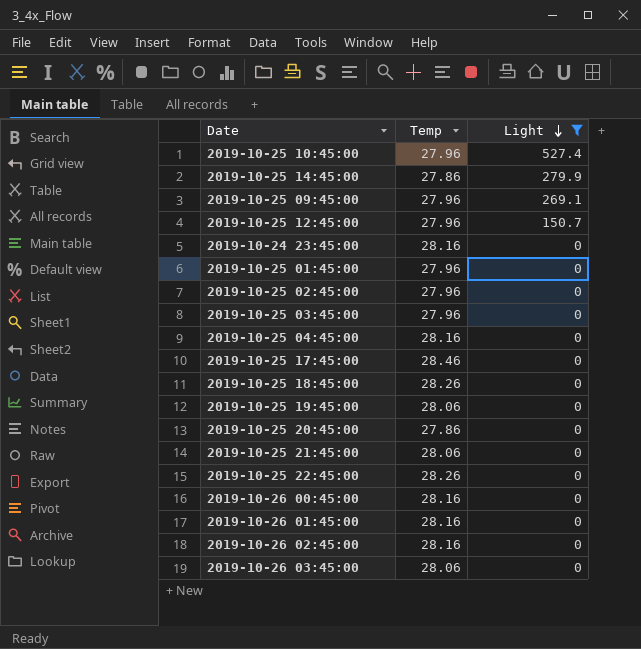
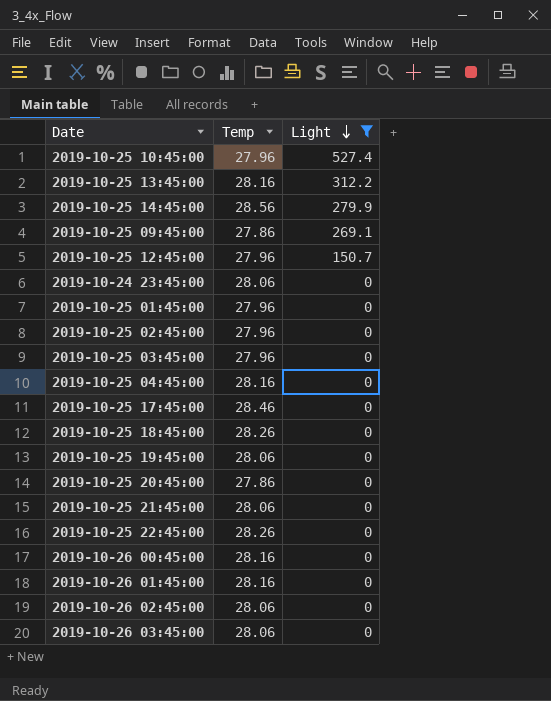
row 2019-10-25 13:45:00: none -> 28.16 | 312.2
2019-10-25 14:45:00 | Temp: 27.86 -> 28.56
2019-10-25 09:45:00 | Temp: 27.96 -> 27.86
2019-10-24 23:45:00 | Temp: 28.16 -> 28.06
2019-10-26 02:45:00 | Temp: 28.16 -> 28.06

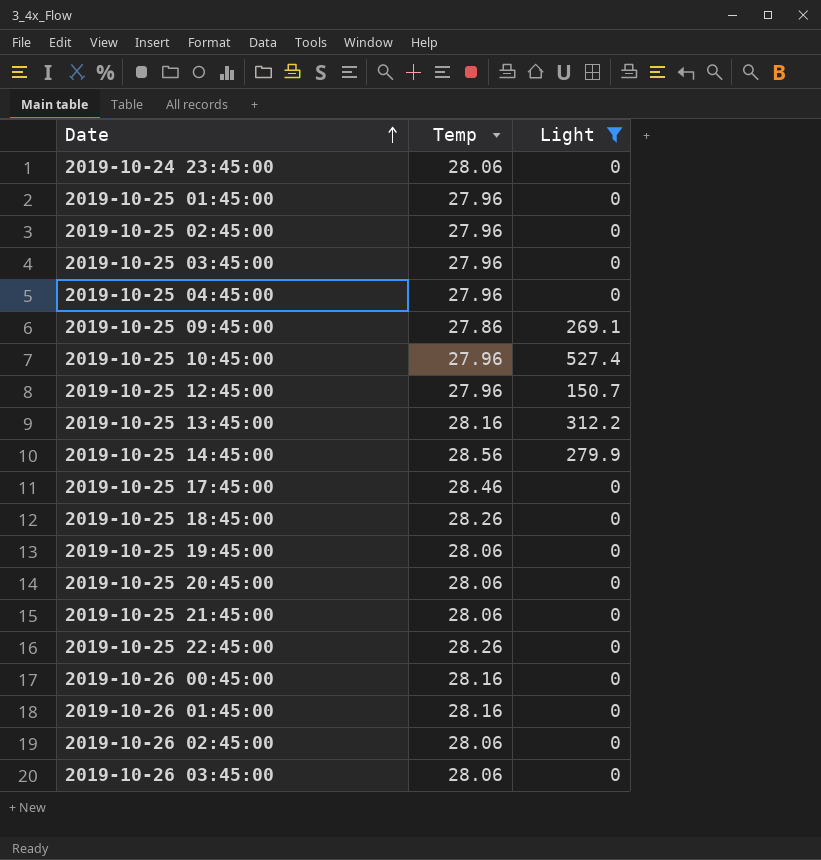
row order: Light descending -> Date ascending
2019-10-25 04:45:00 | Temp: 28.16 -> 27.96
2019-10-25 20:45:00 | Temp: 27.86 -> 28.06

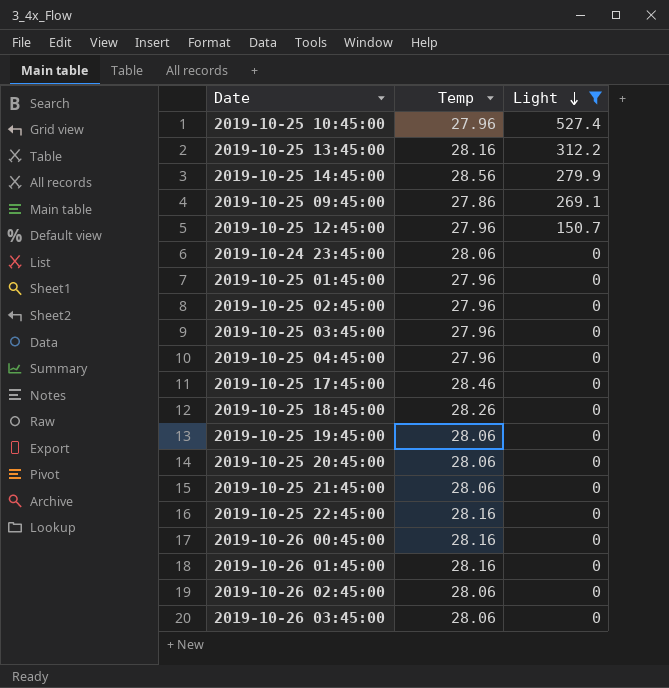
row order: Date ascending -> Light descending
2019-10-25 22:45:00 | Temp: 28.26 -> 28.16

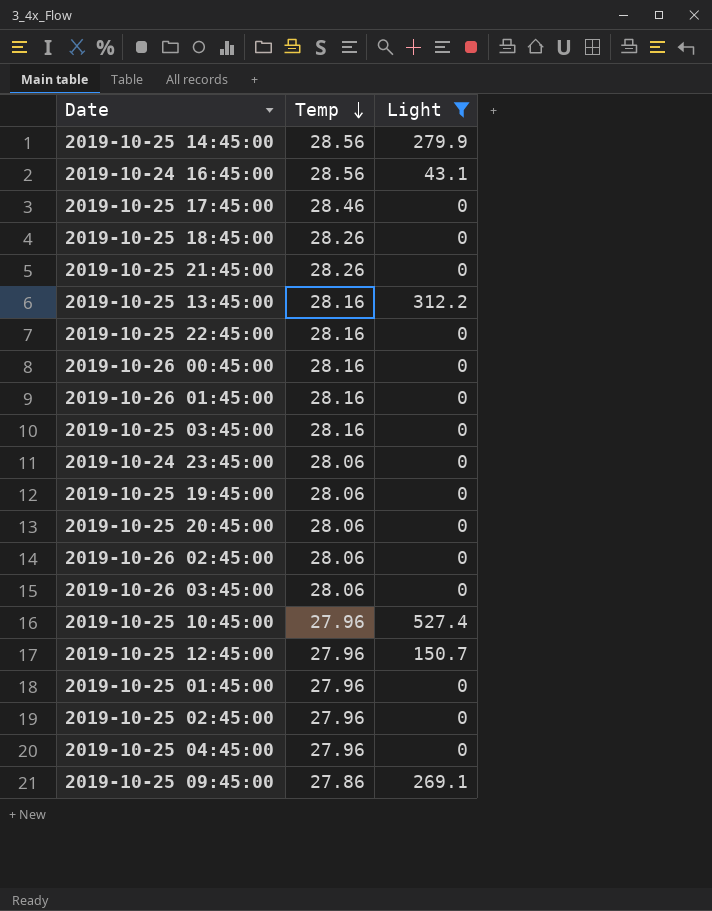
row order: Light descending -> Temp descending
row 2019-10-24 16:45:00: none -> 28.56 | 43.1
2019-10-25 21:45:00 | Temp: 28.06 -> 28.26
2019-10-25 03:45:00 | Temp: 27.96 -> 28.16

